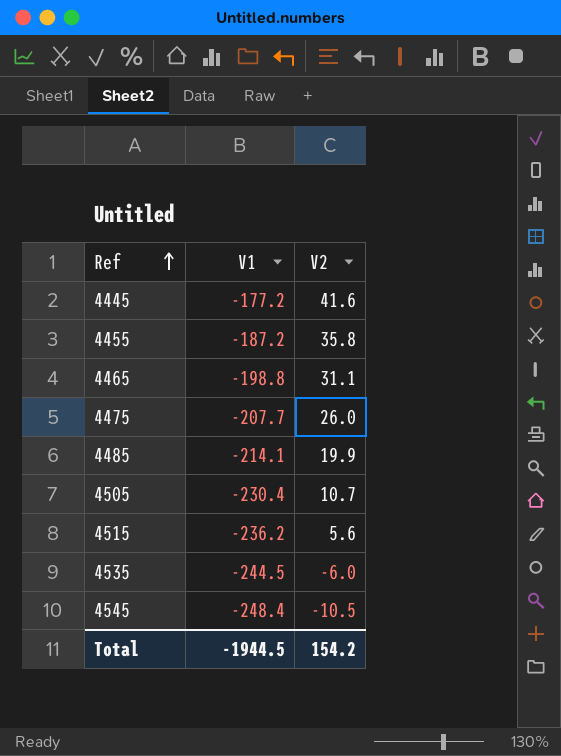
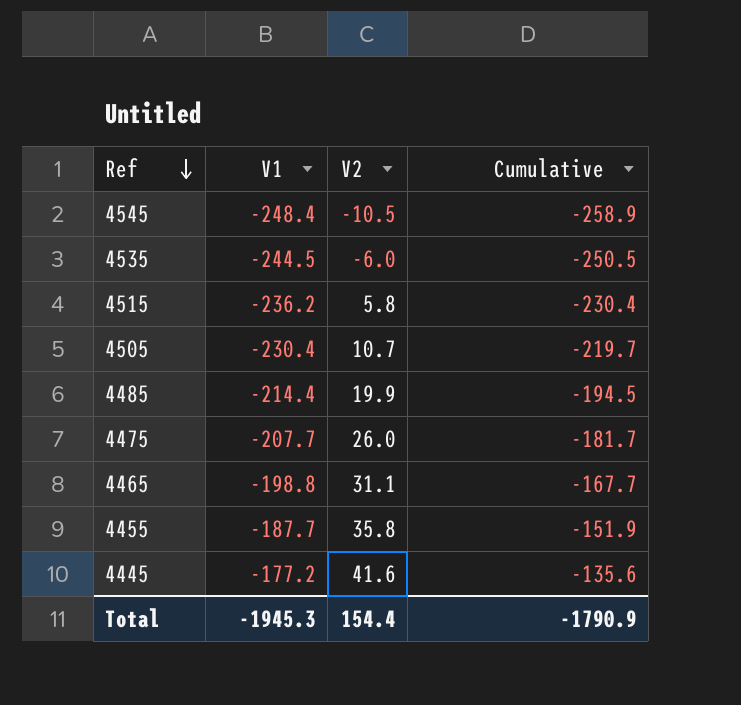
row order: Ref ascending -> Ref descending
column Cumulative | formula: none -> [V1] + [V2]
4515 | V2: 5.6 -> 5.8
4485 | V1: -214.1 -> -214.4
4455 | V1: -187.2 -> -187.7
Total | V1: -1944.5 -> -1945.3
Total | V2: 154.2 -> 154.4

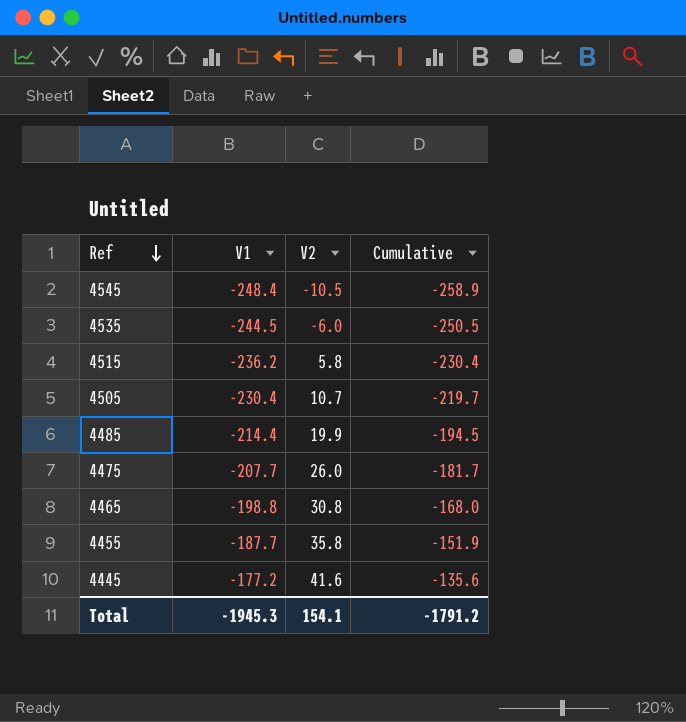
4465 | V2: 31.1 -> 30.8
4465 | Cumulative: -167.7 -> -168.0
Total | V2: 154.4 -> 154.1
Total | Cumulative: -1790.9 -> -1791.2

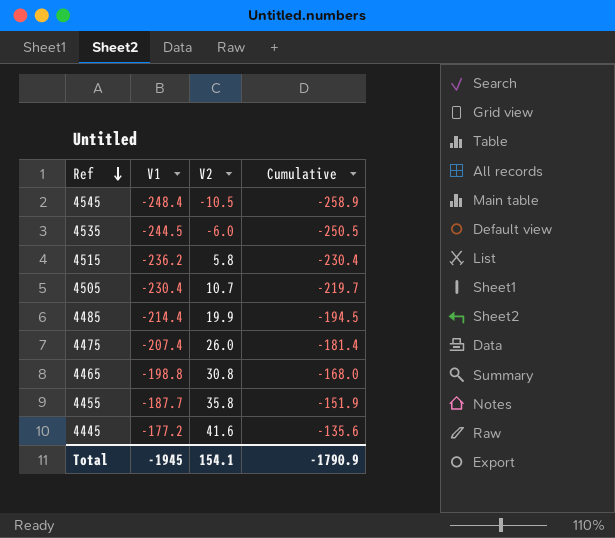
4475 | V1: -207.7 -> -207.4
4475 | Cumulative: -181.7 -> -181.4
Total | V1: -1945.3 -> -1945
Total | Cumulative: -1791.2 -> -1790.9

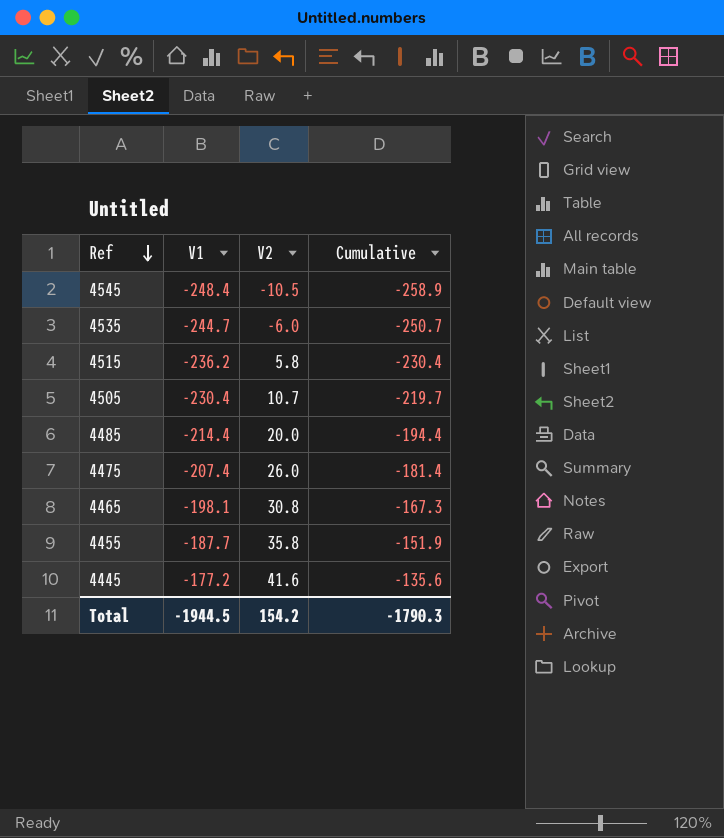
4535 | V1: -244.5 -> -244.7
4535 | Cumulative: -250.5 -> -250.7
4485 | V2: 19.9 -> 20.0
4485 | Cumulative: -194.5 -> -194.4
4465 | V1: -198.8 -> -198.1
4465 | Cumulative: -168.0 -> -167.3
Total | V1: -1945 -> -1944.5
Total | V2: 154.1 -> 154.2
Total | Cumulative: -1790.9 -> -1790.3

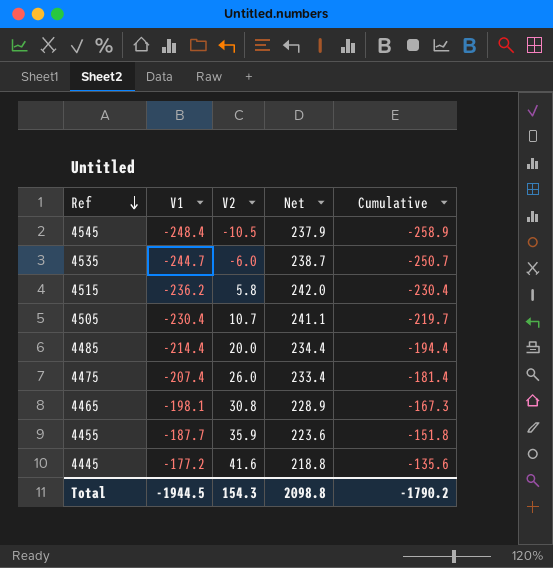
column Net | formula: none -> [V2] - [V1]
4455 | V2: 35.8 -> 35.9
4455 | Cumulative: -151.9 -> -151.8
Total | V2: 154.2 -> 154.3
Total | Cumulative: -1790.3 -> -1790.2

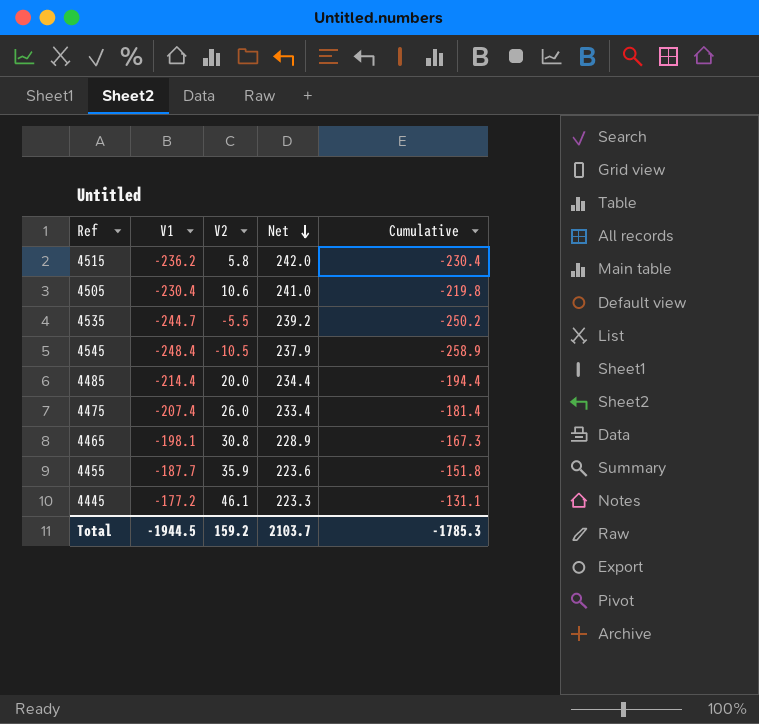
row order: Ref descending -> Net descending
4505 | V2: 10.7 -> 10.6
4505 | Net: 241.1 -> 241.0
4505 | Cumulative: -219.7 -> -219.8
4535 | V2: -6.0 -> -5.5
4535 | Net: 238.7 -> 239.2
4535 | Cumulative: -250.7 -> -250.2
4445 | V2: 41.6 -> 46.1
4445 | Net: 218.8 -> 223.3
4445 | Cumulative: -135.6 -> -131.1
Total | V2: 154.3 -> 159.2
Total | Net: 2098.8 -> 2103.7
Total | Cumulative: -1790.2 -> -1785.3

